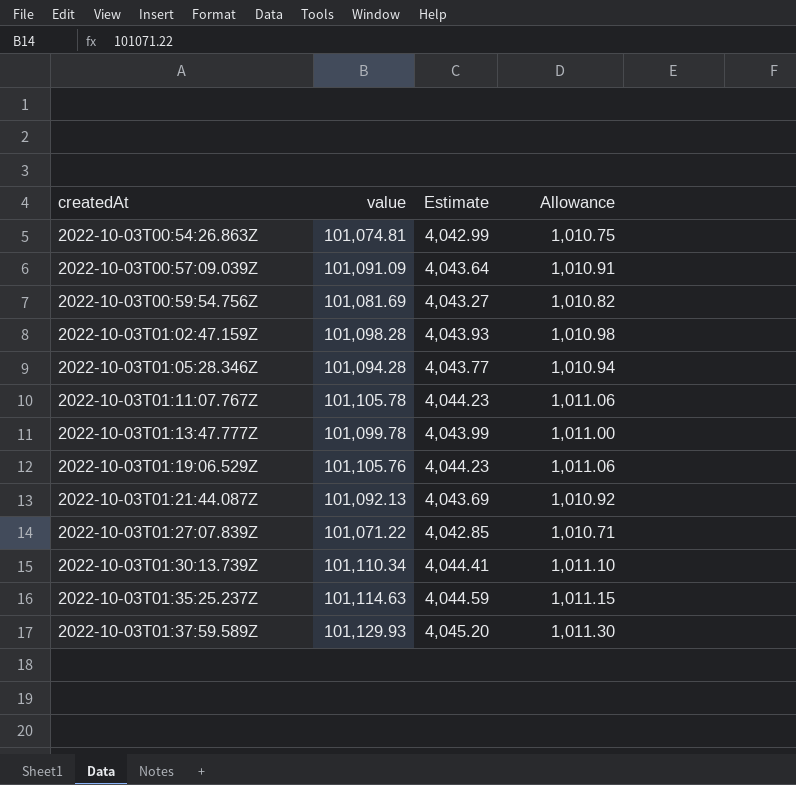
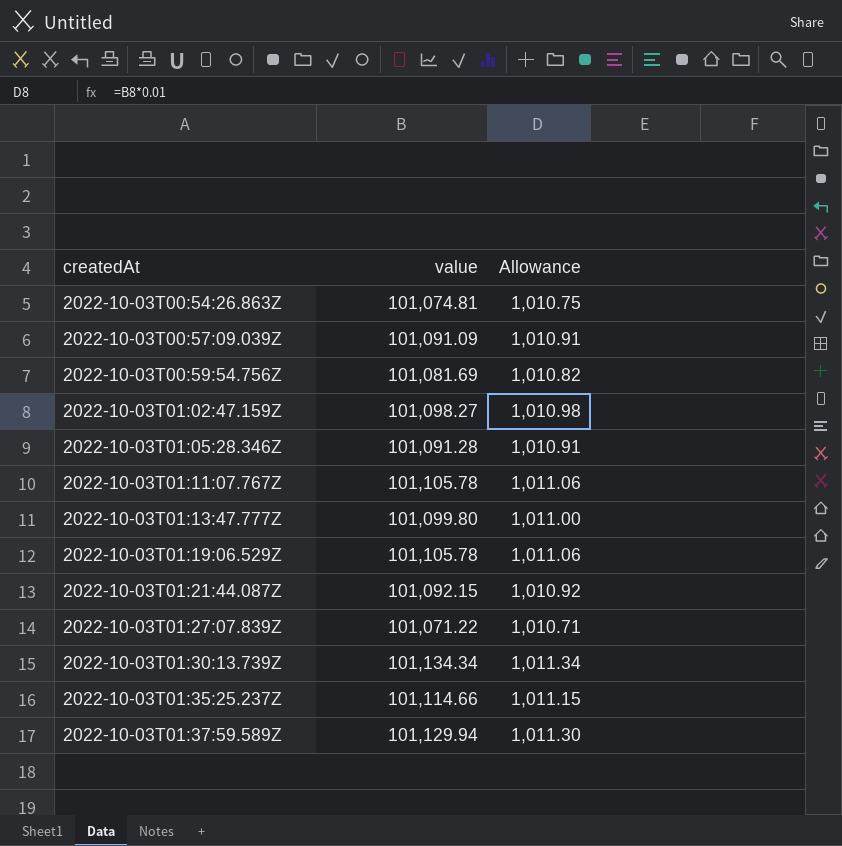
column Estimate | formula: [value] * 0.04 -> none
2022-10-03T01:02:47.159Z | value: 101,098.28 -> 101,098.27
2022-10-03T01:05:28.346Z | value: 101,094.28 -> 101,091.28
2022-10-03T01:05:28.346Z | Allowance: 1,010.94 -> 1,010.91
2022-10-03T01:13:47.777Z | value: 101,099.78 -> 101,099.80
2022-10-03T01:19:06.529Z | value: 101,105.76 -> 101,105.78
2022-10-03T01:21:44.087Z | value: 101,092.13 -> 101,092.15
2022-10-03T01:30:13.739Z | value: 101,110.34 -> 101,134.34
2022-10-03T01:30:13.739Z | Allowance: 1,011.10 -> 1,011.34
2022-10-03T01:35:25.237Z | value: 101,114.63 -> 101,114.66
2022-10-03T01:37:59.589Z | value: 101,129.93 -> 101,129.94

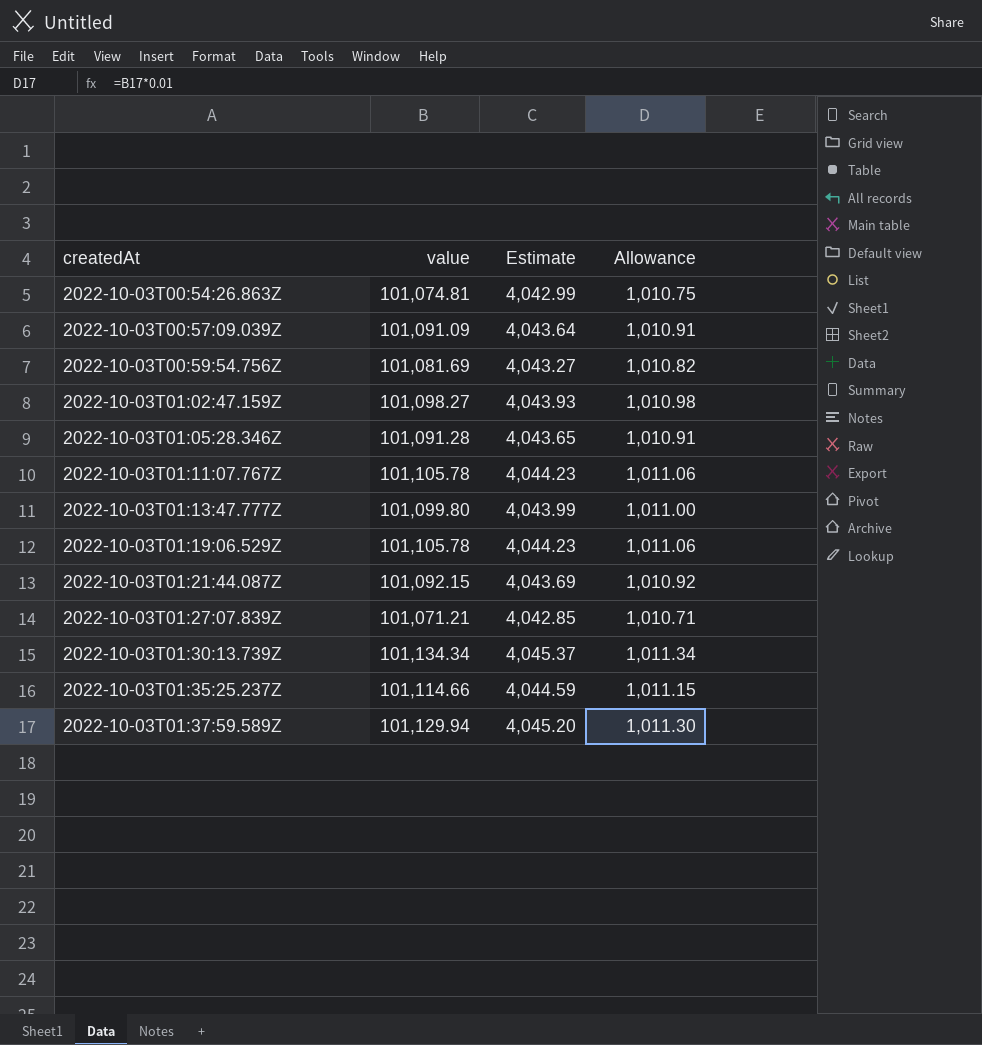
column Estimate | formula: none -> [value] * 0.04
2022-10-03T01:27:07.839Z | value: 101,071.22 -> 101,071.21

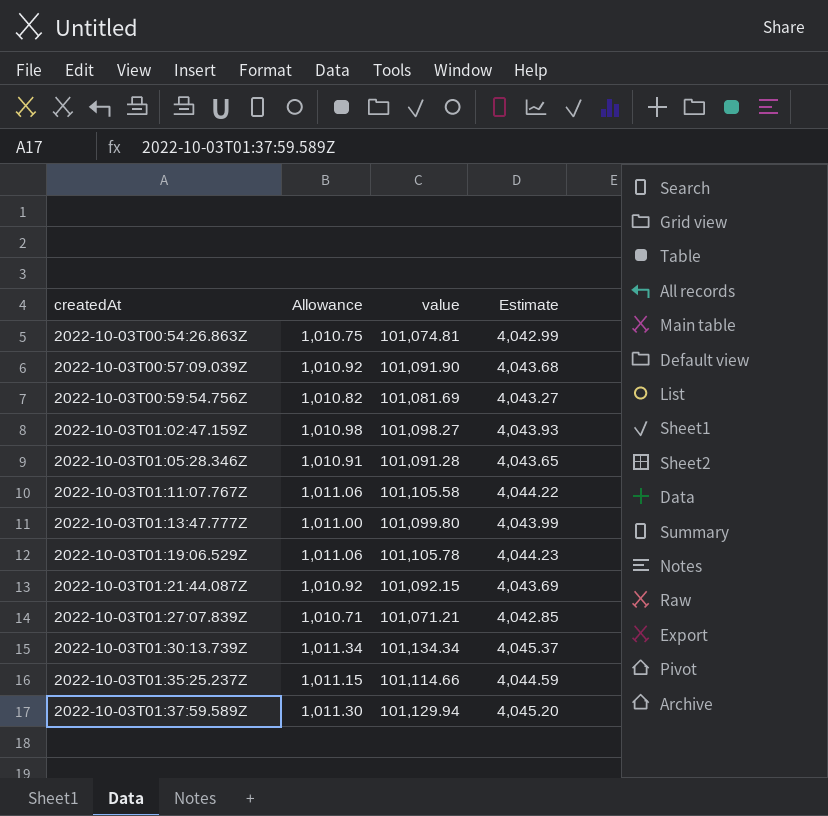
column Allowance | position: 4 -> 2
2022-10-03T00:57:09.039Z | Allowance: 1,010.91 -> 1,010.92
2022-10-03T00:57:09.039Z | value: 101,091.09 -> 101,091.90
2022-10-03T00:57:09.039Z | Estimate: 4,043.64 -> 4,043.68
2022-10-03T01:11:07.767Z | value: 101,105.78 -> 101,105.58
2022-10-03T01:11:07.767Z | Estimate: 4,044.23 -> 4,044.22

